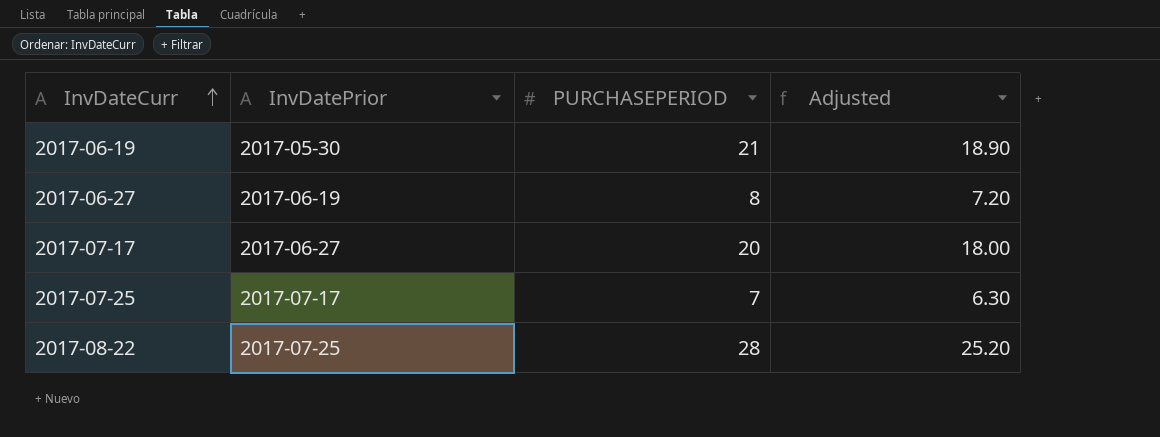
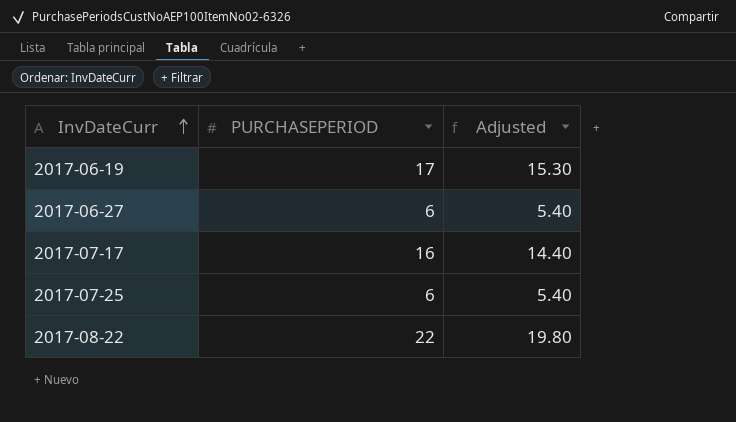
column InvDatePrior | position: 2 -> none
2017-06-19 | PURCHASEPERIOD: 21 -> 17
2017-06-19 | Adjusted: 18.90 -> 15.30
2017-06-27 | PURCHASEPERIOD: 8 -> 6
2017-06-27 | Adjusted: 7.20 -> 5.40
2017-07-17 | PURCHASEPERIOD: 20 -> 16
2017-07-17 | Adjusted: 18.00 -> 14.40
2017-07-25 | PURCHASEPERIOD: 7 -> 6
2017-07-25 | Adjusted: 6.30 -> 5.40
2017-08-22 | PURCHASEPERIOD: 28 -> 22
2017-08-22 | Adjusted: 25.20 -> 19.80

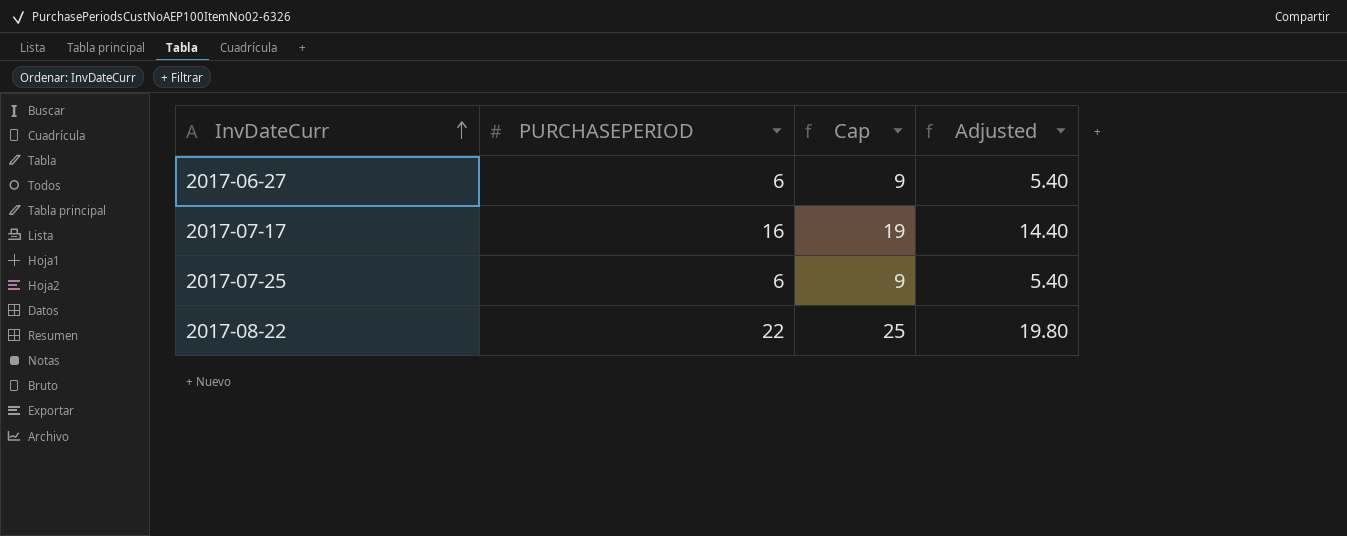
column Cap | formula: none -> [PURCHASEPERIOD] + 3
row 2017-06-19: 17 | 15.30 -> none

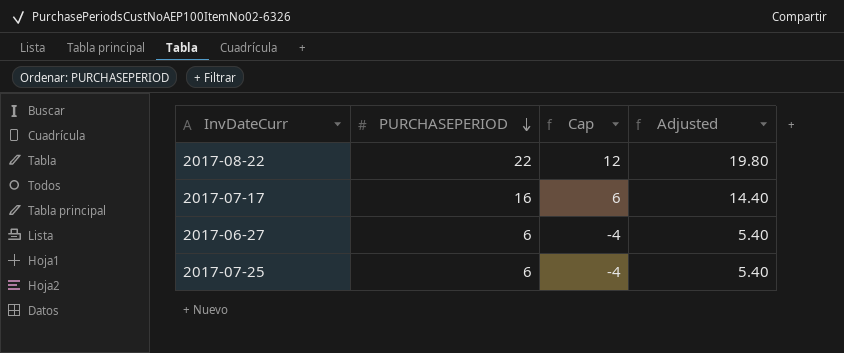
row order: InvDateCurr ascending -> PURCHASEPERIOD descending
column Cap | formula: [PURCHASEPERIOD] + 3 -> [PURCHASEPERIOD] - 10

